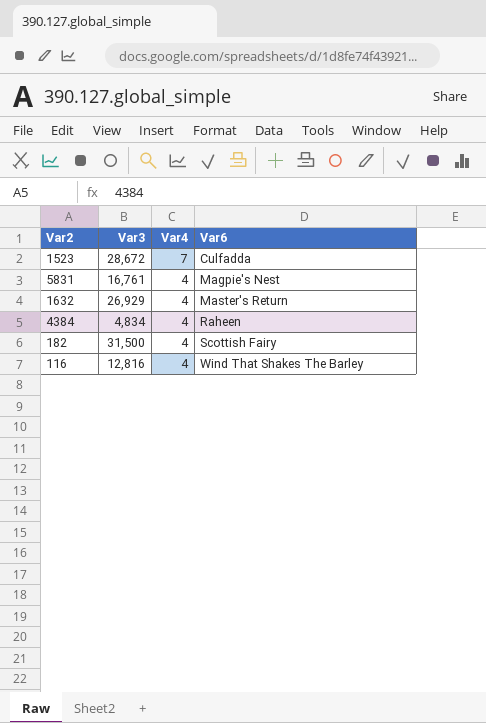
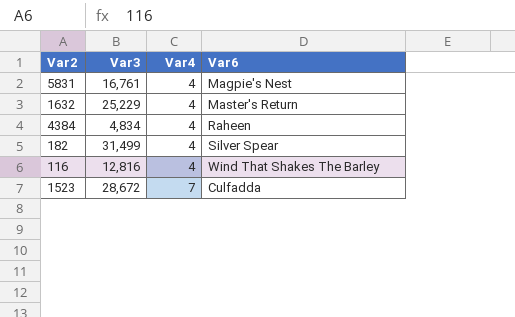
row order: Var4 descending -> Var4 ascending
1632 | Var3: 26,929 -> 25,229
182 | Var3: 31,500 -> 31,499
182 | Var6: Scottish Fairy -> Silver Spear

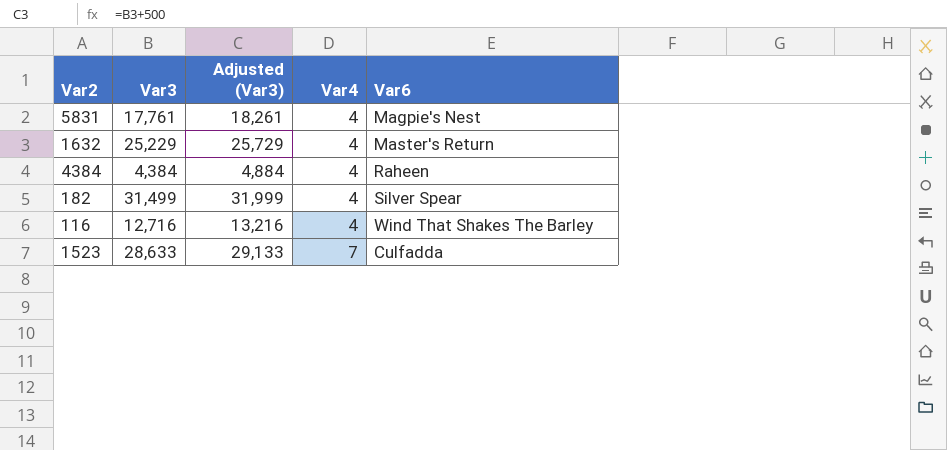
column Adjusted (Var3) | formula: none -> [Var3] + 500
5831 | Var3: 16,761 -> 17,761
4384 | Var3: 4,834 -> 4,384
116 | Var3: 12,816 -> 12,716
1523 | Var3: 28,672 -> 28,633

